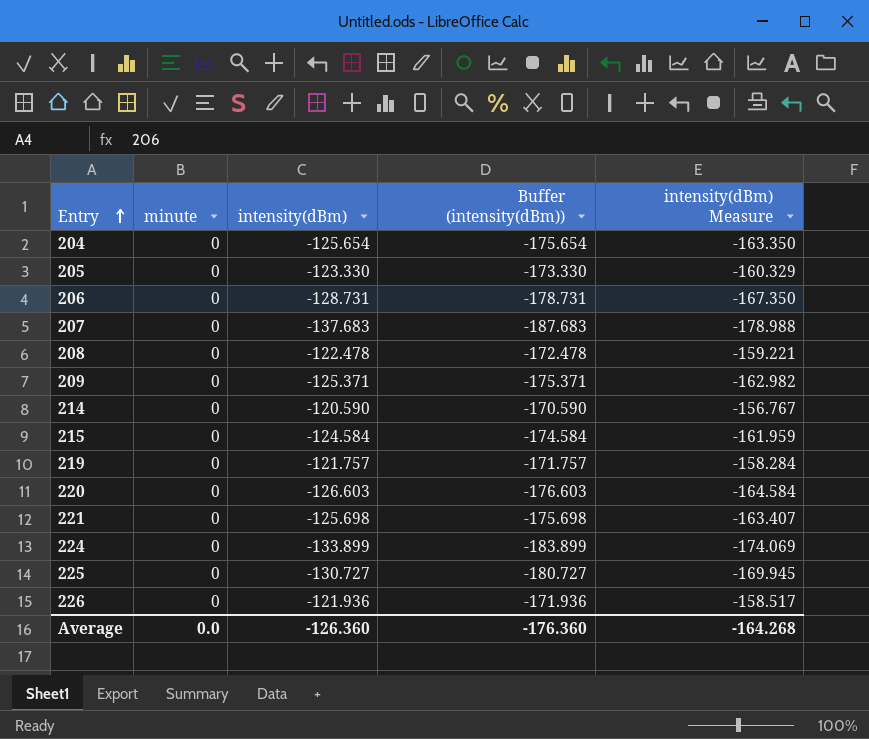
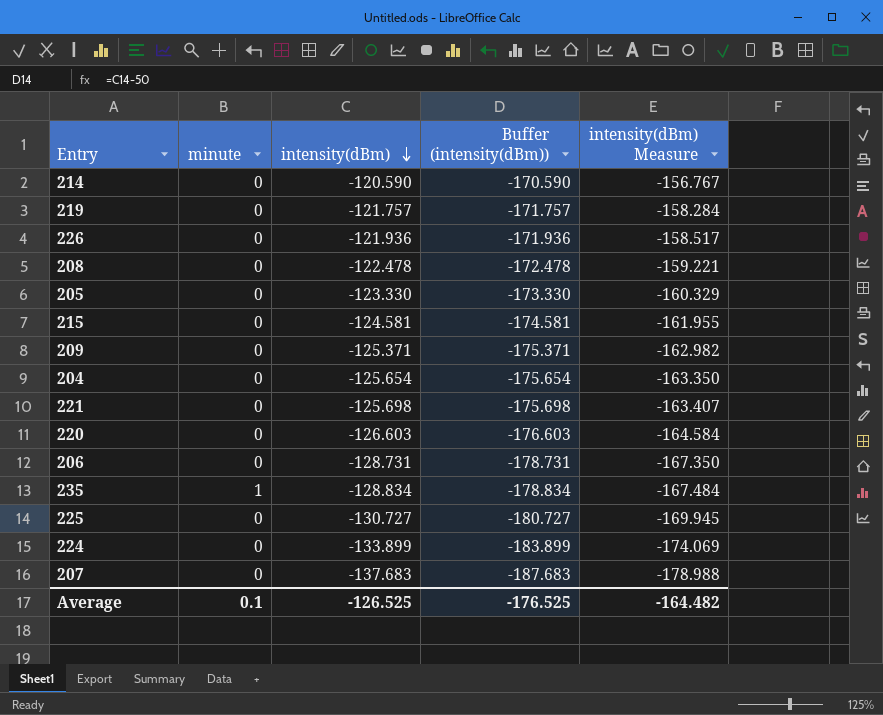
row order: Entry ascending -> intensity(dBm) descending
215 | intensity(dBm): -124.584 -> -124.581
215 | Buffer (intensity(dBm)): -174.584 -> -174.581
215 | intensity(dBm) Measure: -161.959 -> -161.955
row 235: none -> 1 | -128.834 | -178.834 | -167.484
Average | minute: 0.0 -> 0.1
Average | intensity(dBm): -126.360 -> -126.525
Average | Buffer (intensity(dBm)): -176.360 -> -176.525
Average | intensity(dBm) Measure: -164.268 -> -164.482

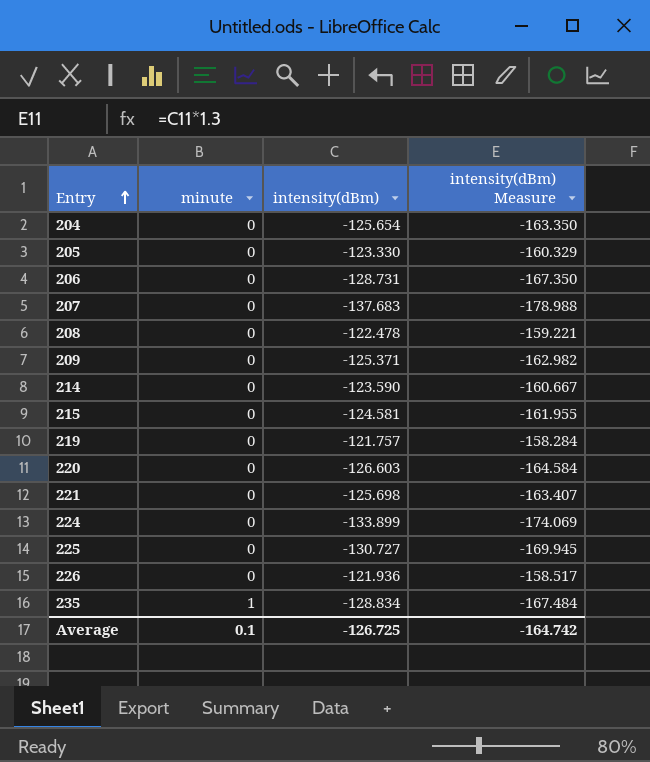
row order: intensity(dBm) descending -> Entry ascending
column Buffer (intensity(dBm)) | formula: [intensity(dBm)] - 50 -> none
214 | intensity(dBm): -120.590 -> -123.590
214 | intensity(dBm) Measure: -156.767 -> -160.667
Average | intensity(dBm): -126.525 -> -126.725
Average | intensity(dBm) Measure: -164.482 -> -164.742

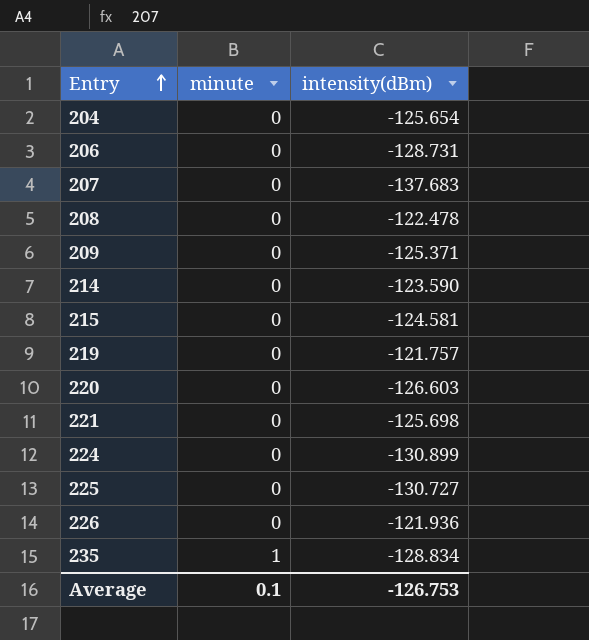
column intensity(dBm) Measure | formula: [intensity(dBm)] * 1.3 -> none
row 205: 0 | -123.330 | -160.329 -> none
224 | intensity(dBm): -133.899 -> -130.899
Average | intensity(dBm): -126.725 -> -126.753

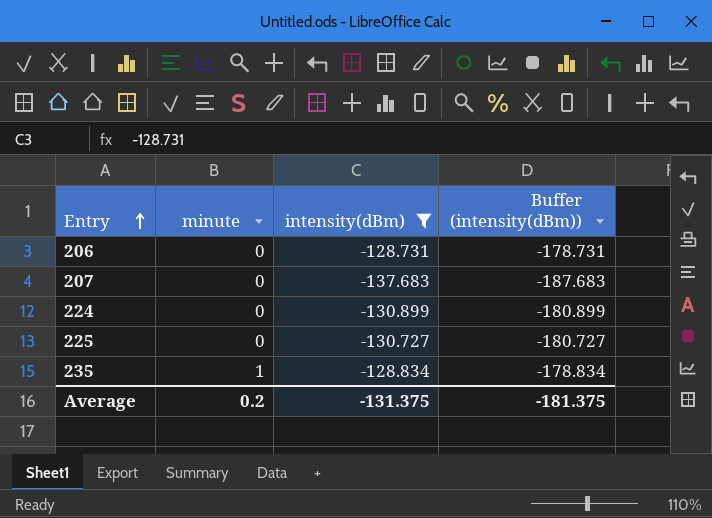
filter: none -> intensity(dBm) <= -128.731
column Buffer (intensity(dBm)) | formula: none -> [intensity(dBm)] - 50
Average | minute: 0.1 -> 0.2
Average | intensity(dBm): -126.753 -> -131.375

